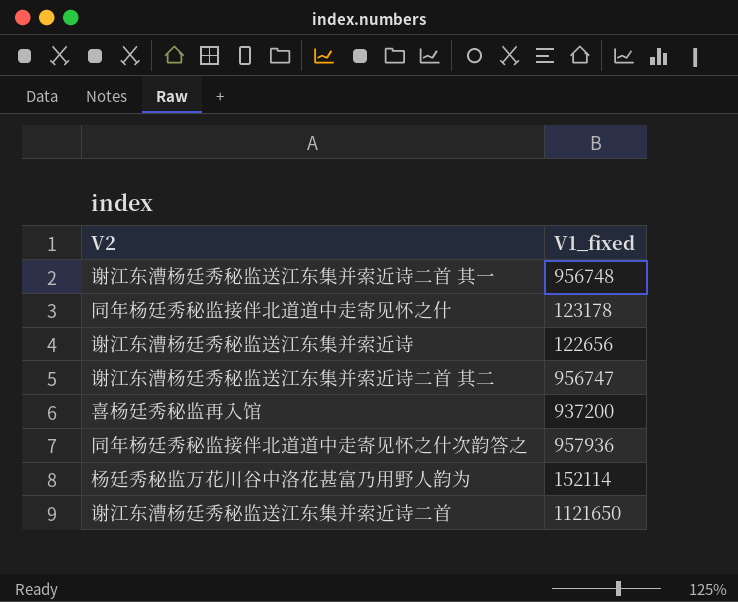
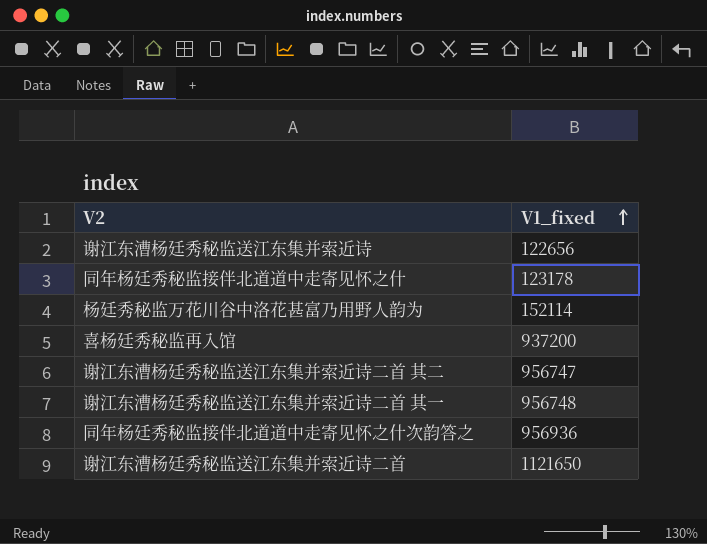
row order: none -> V1_fixed ascending
同年杨廷秀秘监接伴北道道中走寄见怀之什次韵答之 | V1_fixed: 957936 -> 956936

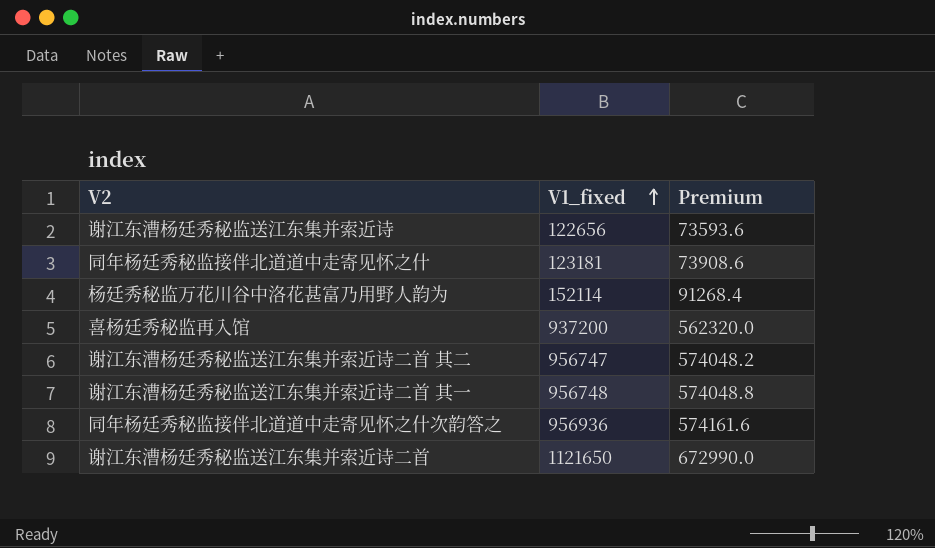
column Premium | formula: none -> [V1_fixed] * 0.6
同年杨廷秀秘监接伴北道道中走寄见怀之什 | V1_fixed: 123178 -> 123181

